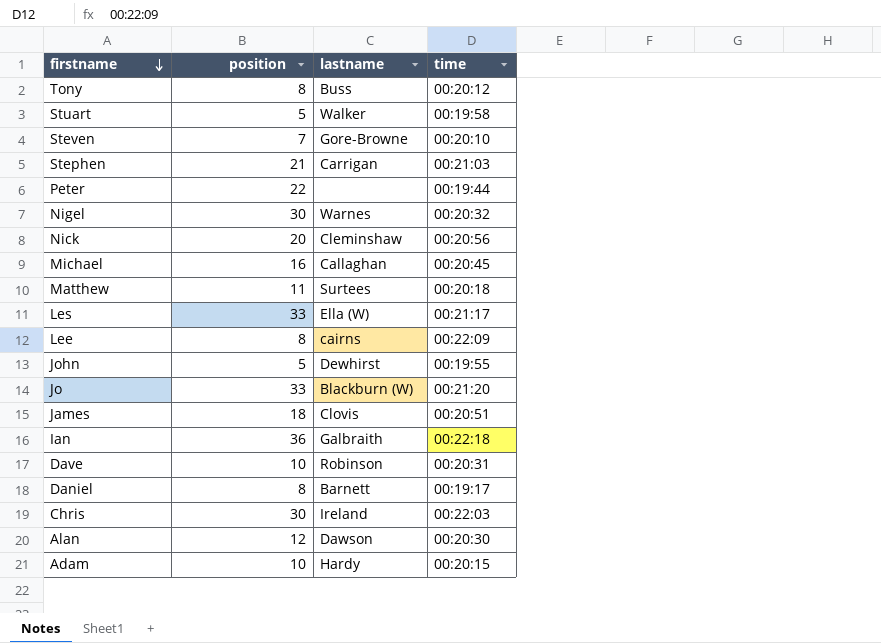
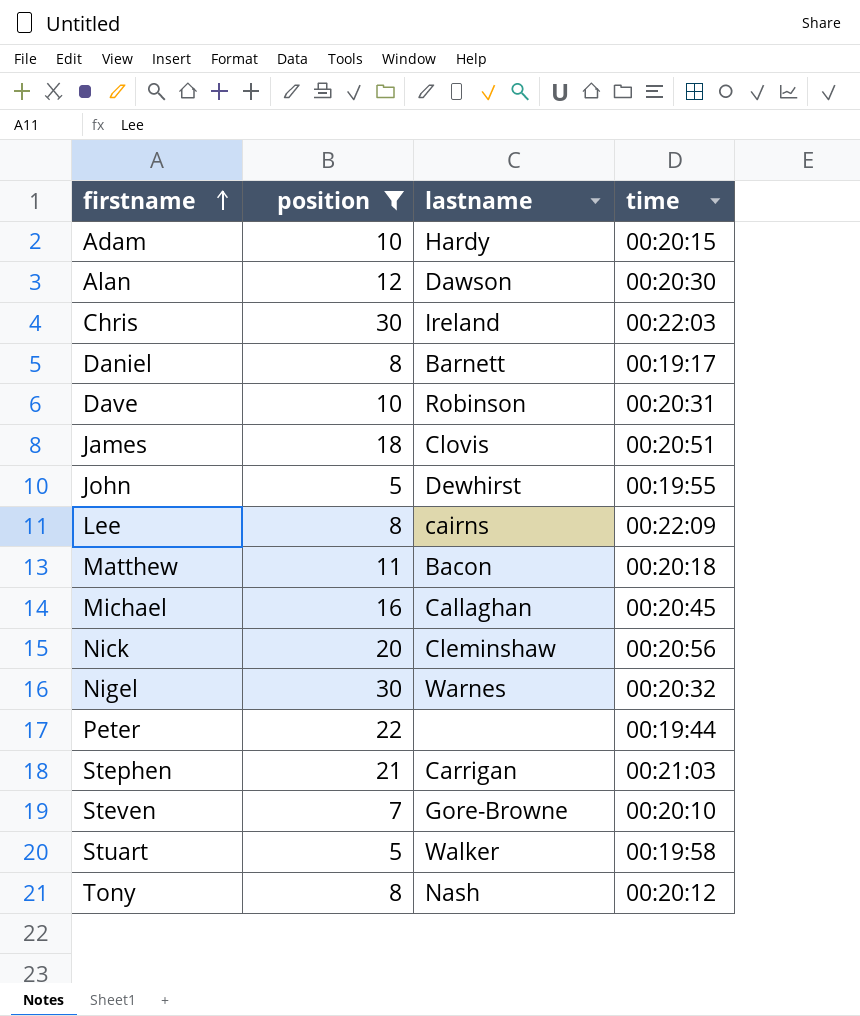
filter: none -> position <= 30
row order: firstname descending -> firstname ascending
Matthew | lastname: Surtees -> Bacon
Tony | lastname: Buss -> Nash

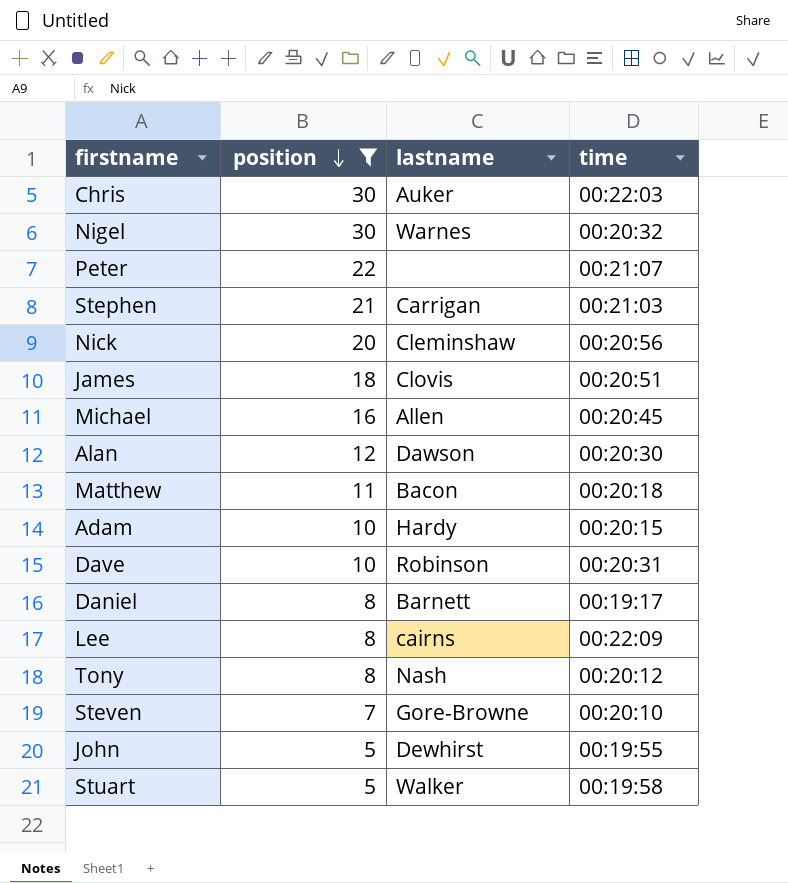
row order: firstname ascending -> position descending
Chris | lastname: Ireland -> Auker
Peter | time: 00:19:44 -> 00:21:07
Michael | lastname: Callaghan -> Allen

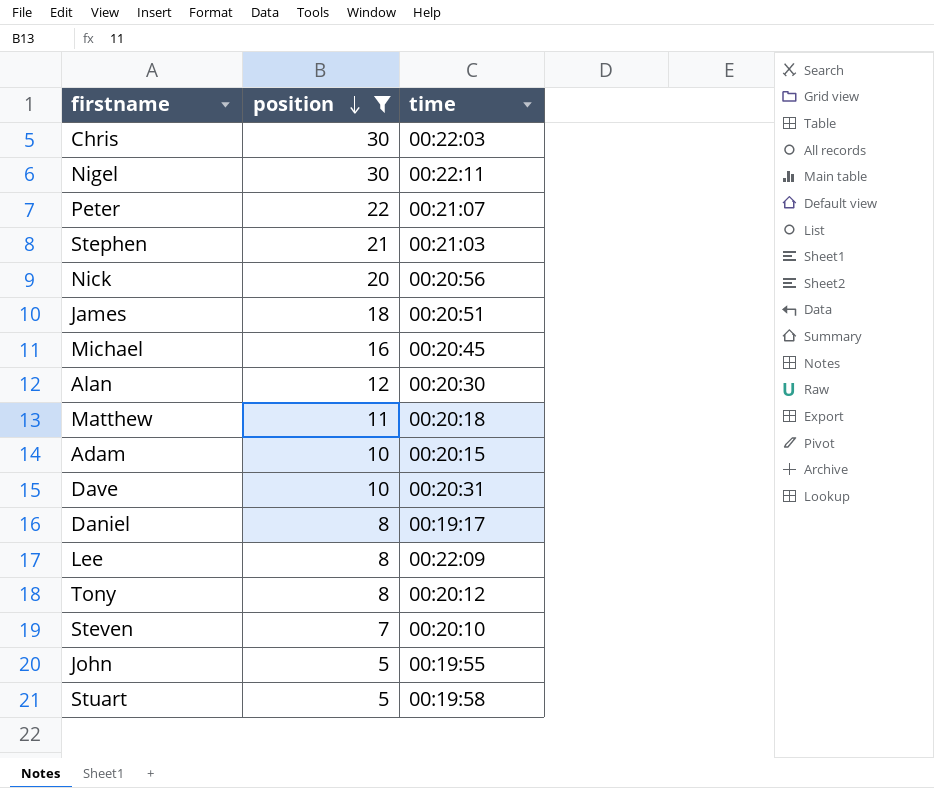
column lastname | position: 3 -> none
Nigel | time: 00:20:32 -> 00:22:11

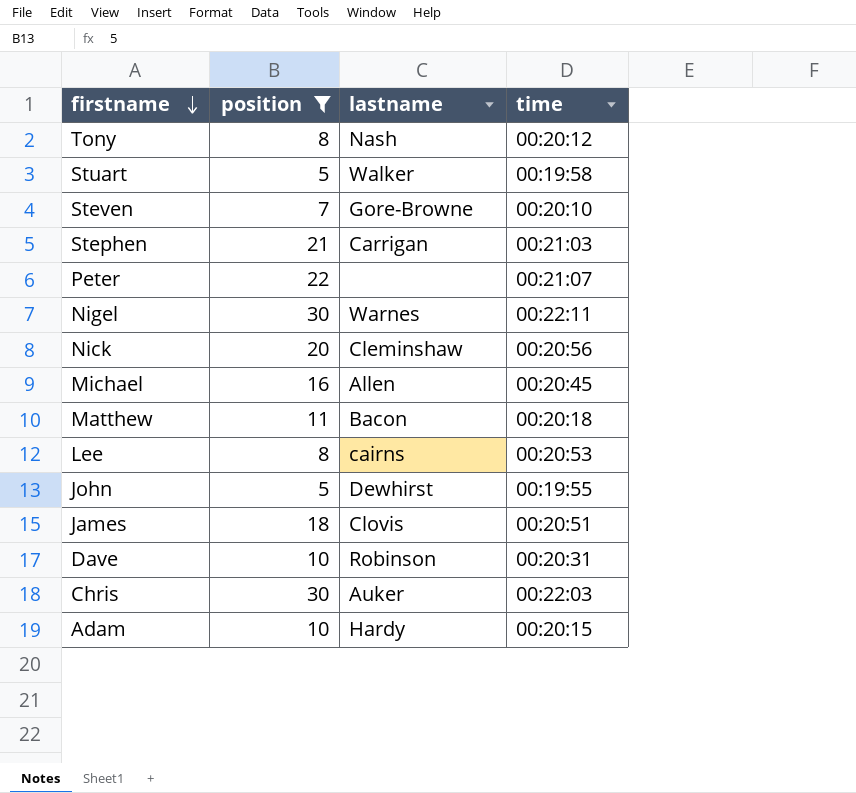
row order: position descending -> firstname descending
column lastname | position: none -> 3
row Alan: 12 | 00:20:30 -> none
row Daniel: 8 | 00:19:17 -> none
Lee | time: 00:22:09 -> 00:20:53

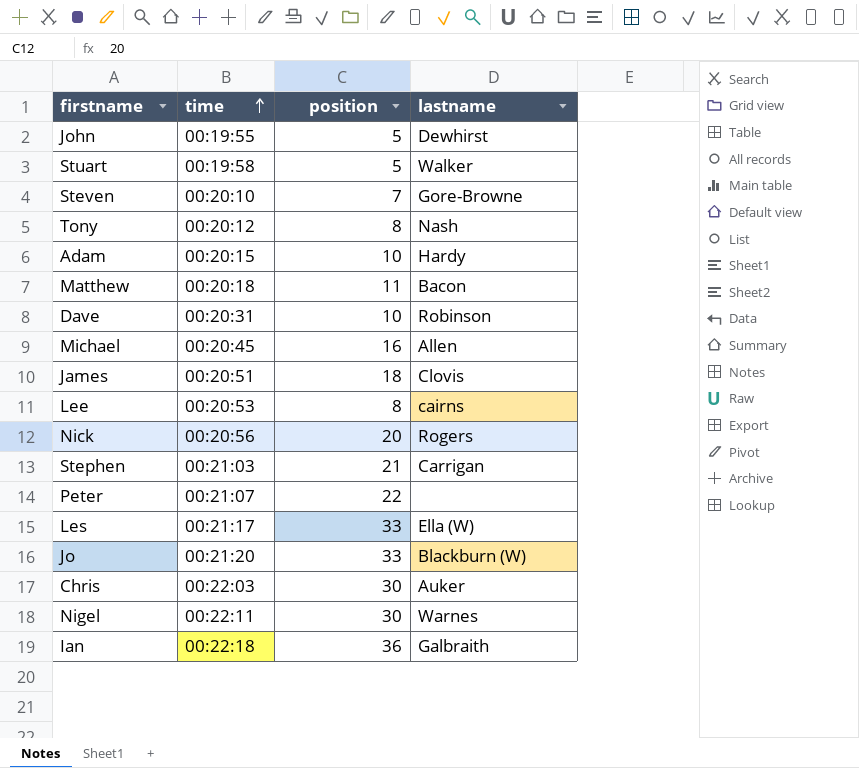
filter: position <= 30 -> none
row order: firstname descending -> time ascending
column time | position: 4 -> 2
Nick | lastname: Cleminshaw -> Rogers

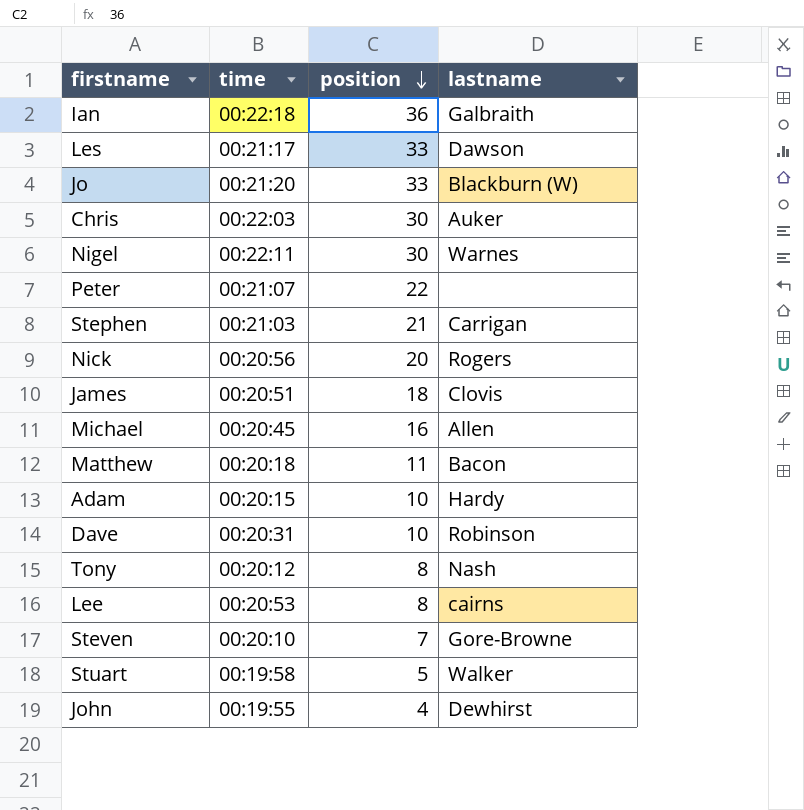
row order: time ascending -> position descending
Les | lastname: Ella (W) -> Dawson
John | position: 5 -> 4

